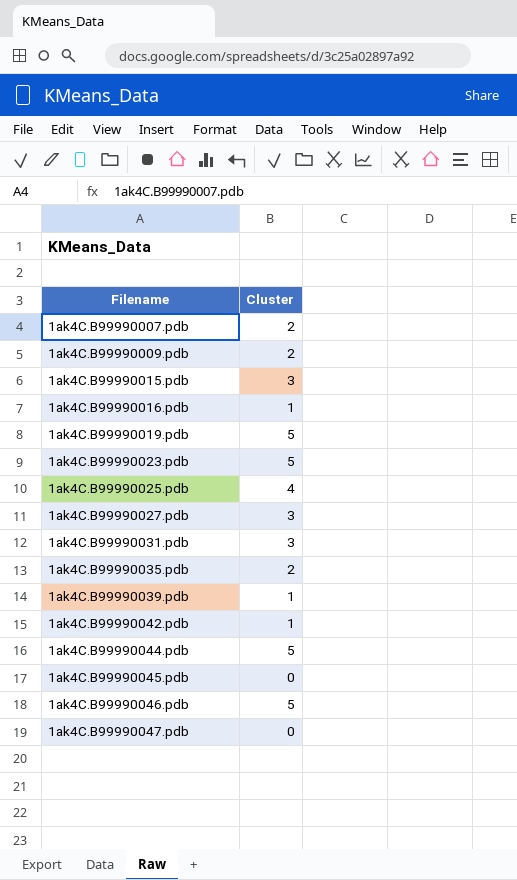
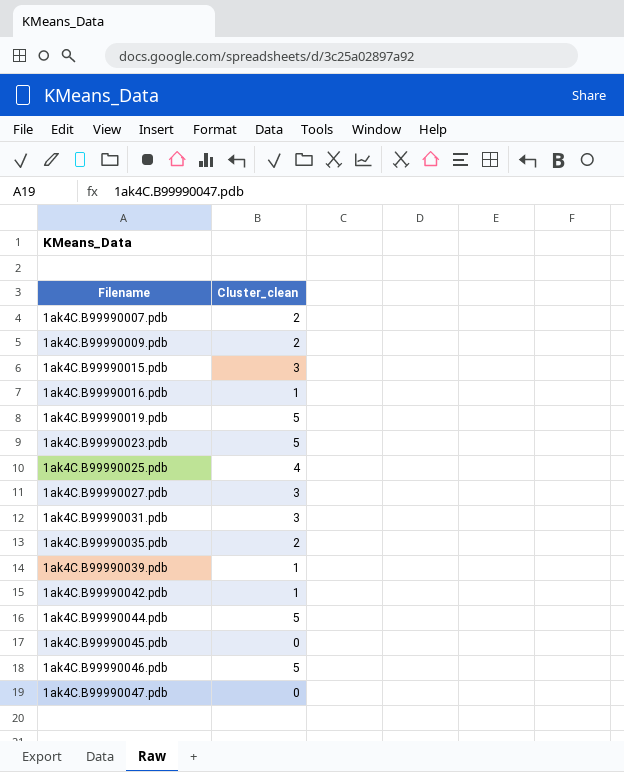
column name: Cluster -> Cluster_clean

